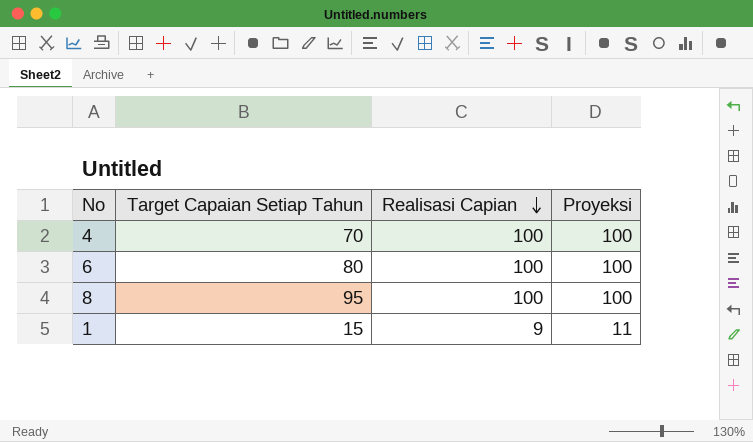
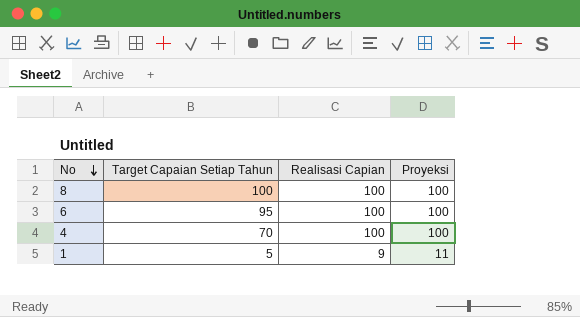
row order: Realisasi Capian descending -> No descending
8 | Target Capaian Setiap Tahun: 95 -> 100
6 | Target Capaian Setiap Tahun: 80 -> 95
1 | Target Capaian Setiap Tahun: 15 -> 5

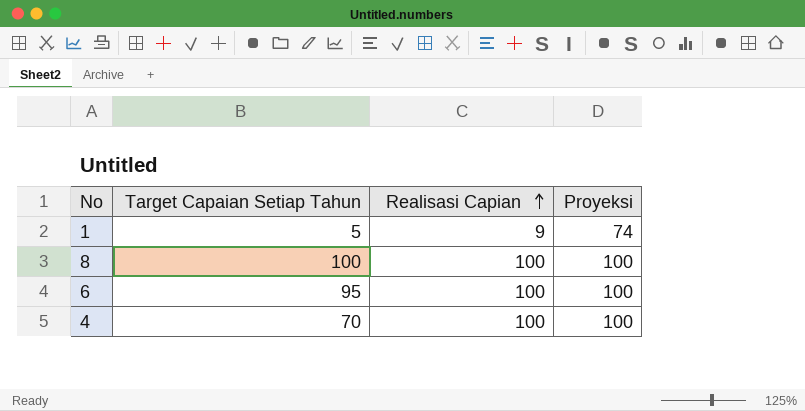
row order: No descending -> Realisasi Capian ascending
1 | Proyeksi: 11 -> 74

